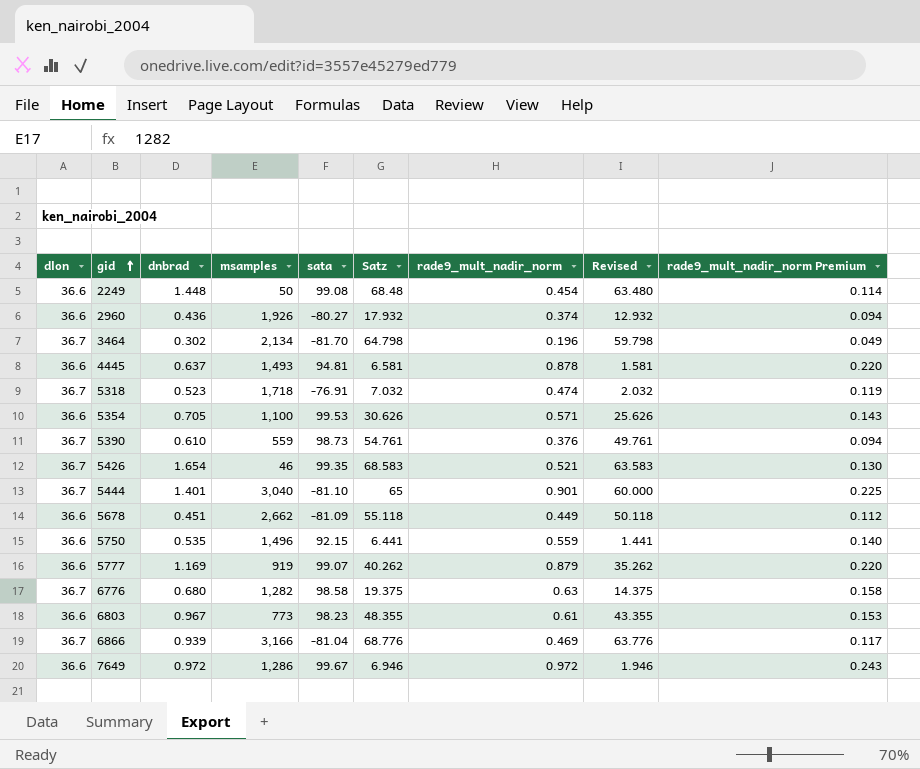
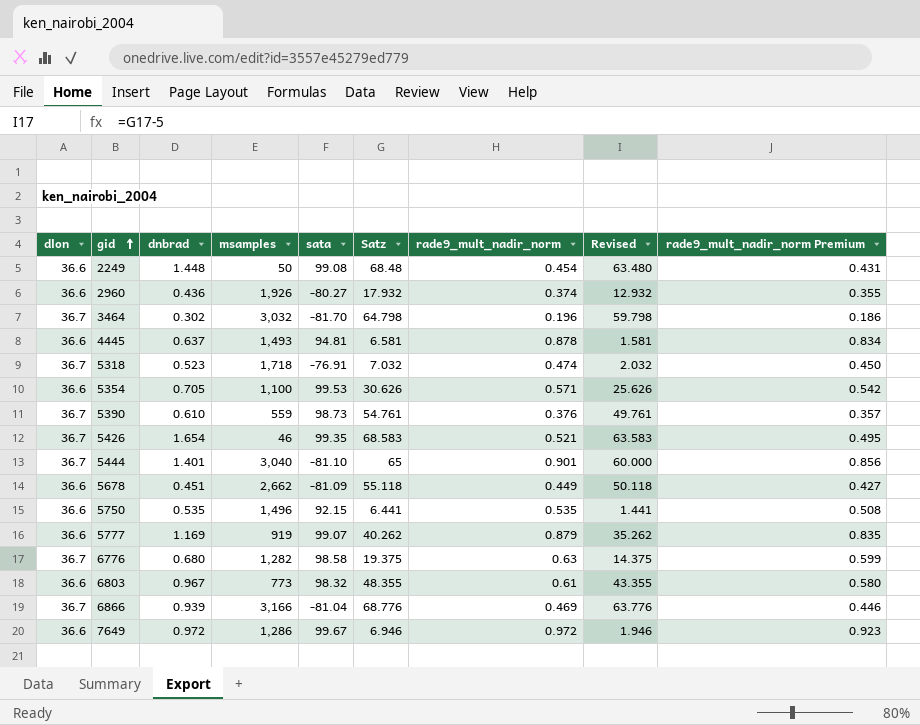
column rade9_mult_nadir_norm Premium | formula: [rade9_mult_nadir_norm] * 0.25 -> [rade9_mult_nadir_norm] * 0.95
3464 | msamples: 2,134 -> 3,032
5750 | rade9_mult_nadir_norm: 0.559 -> 0.535
6803 | sata: 98.23 -> 98.32

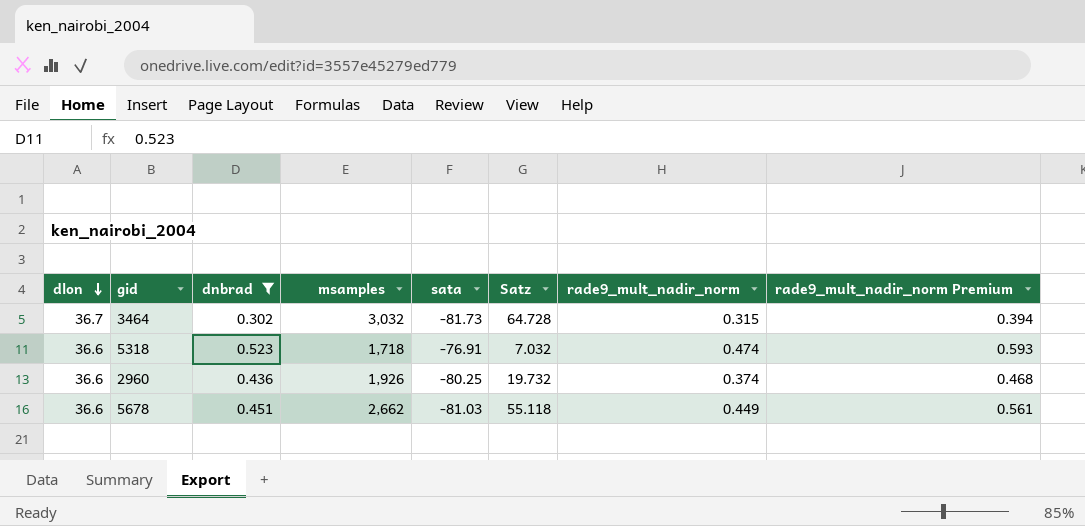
filter: none -> dnbrad <= 0.523
row order: gid ascending -> dlon descending
column Revised | formula: [Satz] - 5 -> none
column rade9_mult_nadir_norm Premium | formula: [rade9_mult_nadir_norm] * 0.95 -> [rade9_mult_nadir_norm] * 1.25
3464 | sata: -81.70 -> -81.73
3464 | Satz: 64.798 -> 64.728
3464 | rade9_mult_nadir_norm: 0.196 -> 0.315
5318 | dlon: 36.7 -> 36.6
2960 | sata: -80.27 -> -80.25
2960 | Satz: 17.932 -> 19.732
5678 | sata: -81.09 -> -81.03

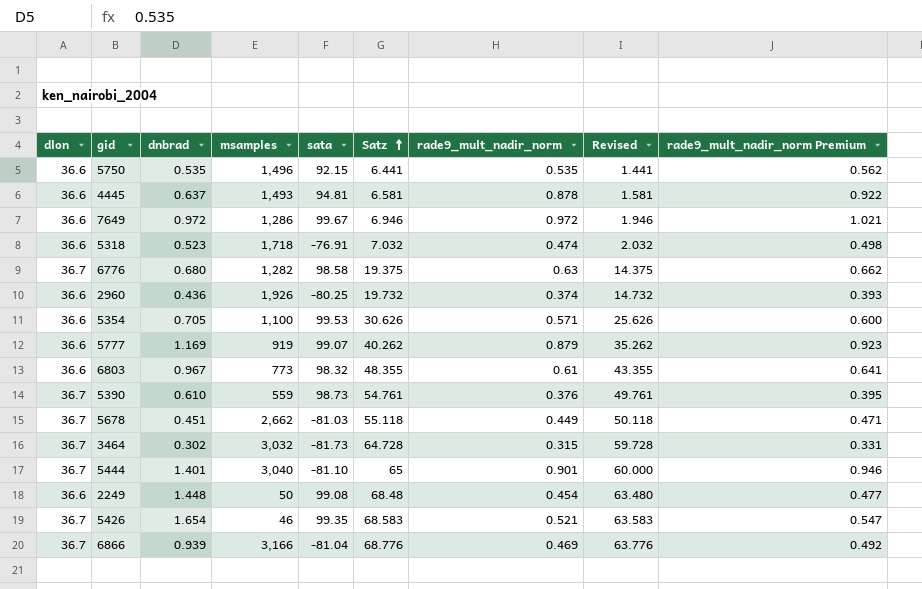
filter: dnbrad <= 0.523 -> none
row order: dlon descending -> Satz ascending
column Revised | formula: none -> [Satz] - 5
column rade9_mult_nadir_norm Premium | formula: [rade9_mult_nadir_norm] * 1.25 -> [rade9_mult_nadir_norm] * 1.05
5678 | dlon: 36.6 -> 36.7

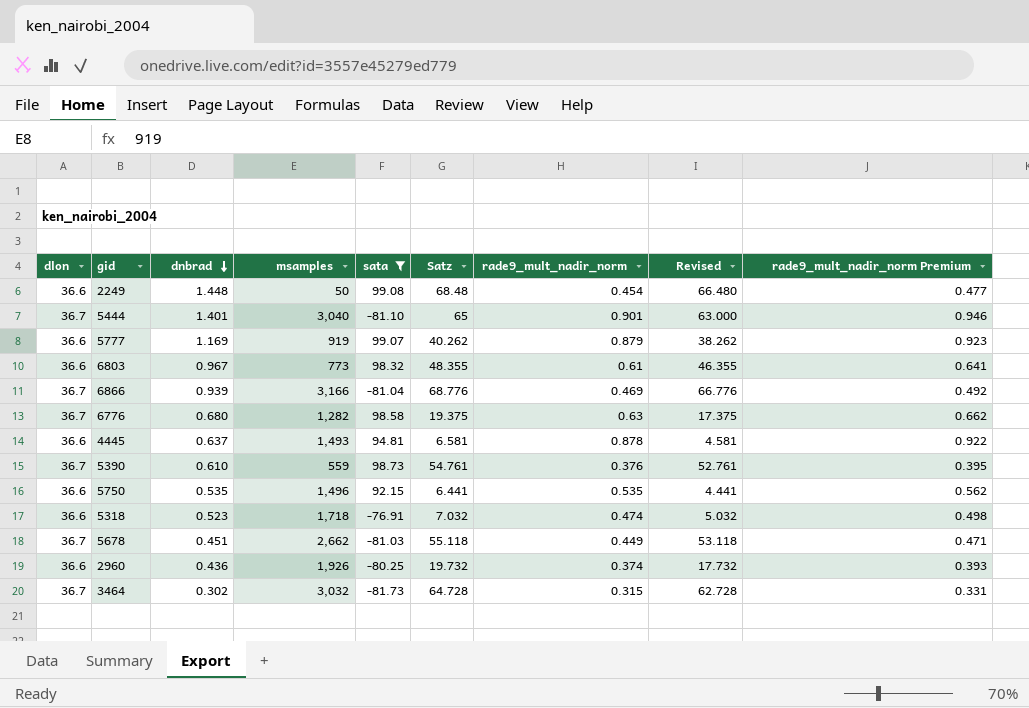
filter: none -> sata <= 99.08
row order: Satz ascending -> dnbrad descending
column Revised | formula: [Satz] - 5 -> [Satz] - 2

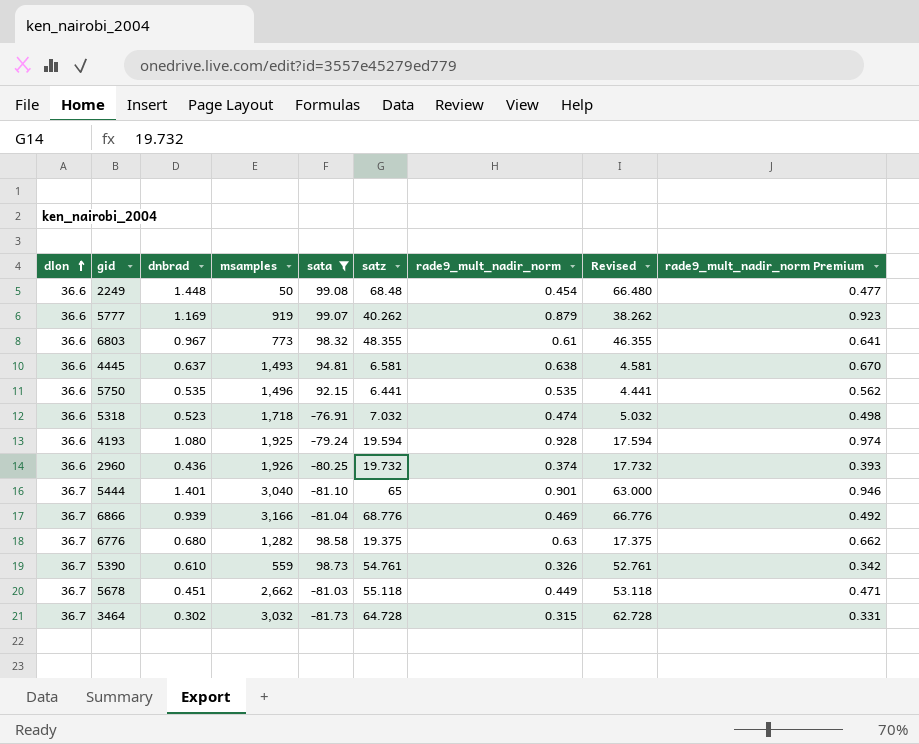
row order: dnbrad descending -> dlon ascending
column name: Satz -> satz
4445 | rade9_mult_nadir_norm: 0.878 -> 0.638
4445 | rade9_mult_nadir_norm Premium: 0.922 -> 0.670
row 4193: none -> 36.6 | 1.080 | 1,925 | -79.24 | 19.594 | 0.928 | 17.594 | 0.974
5390 | rade9_mult_nadir_norm: 0.376 -> 0.326
5390 | rade9_mult_nadir_norm Premium: 0.395 -> 0.342

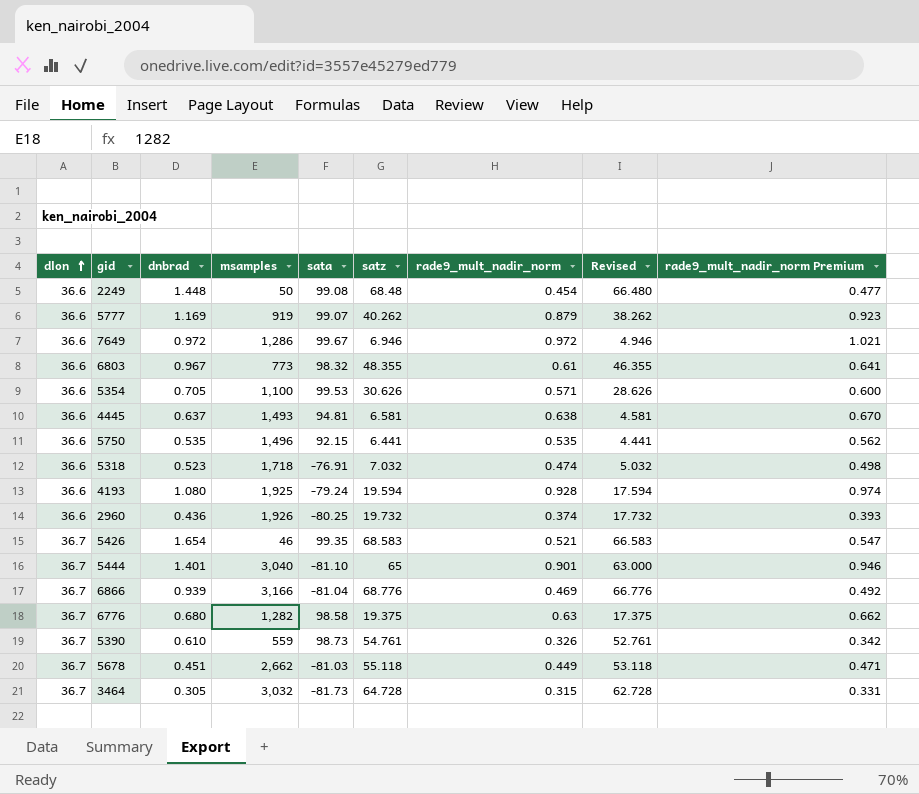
filter: sata <= 99.08 -> none
3464 | dnbrad: 0.302 -> 0.305

